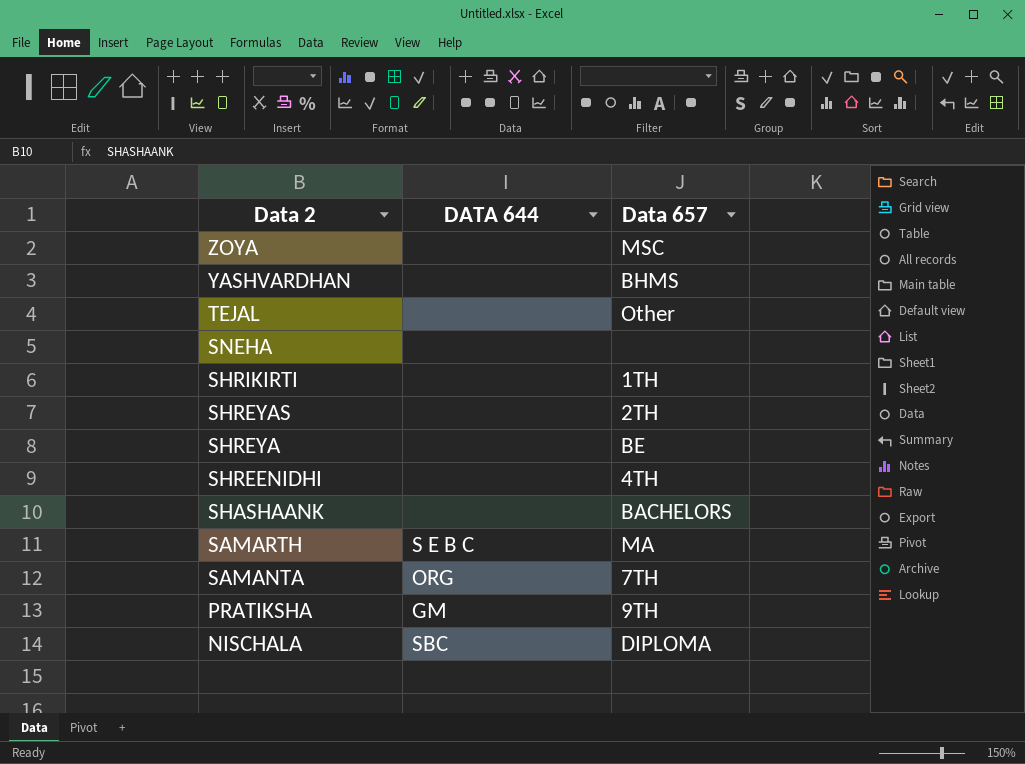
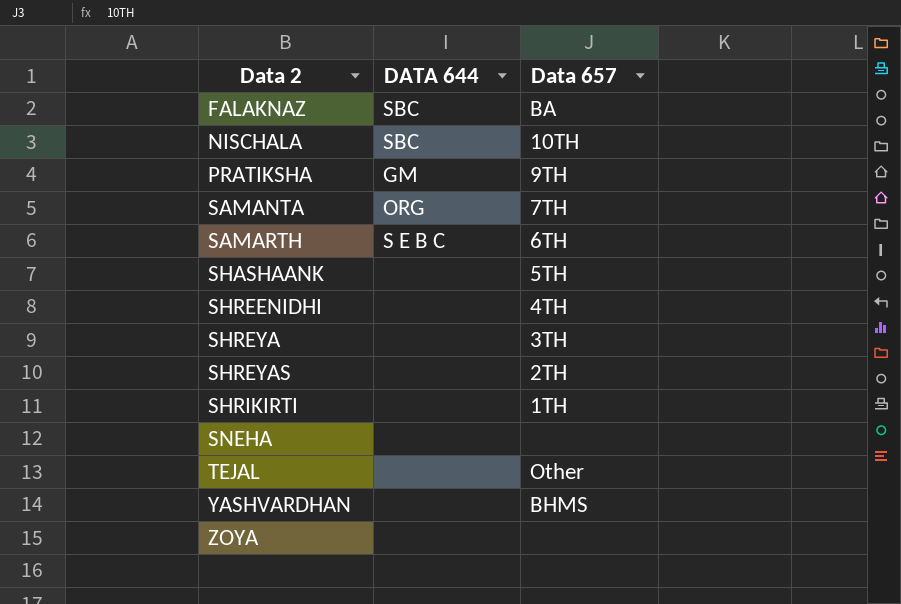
row order: Data 2 descending -> Data 2 ascending
row FALAKNAZ: none -> SBC | BA
NISCHALA | Data 657: DIPLOMA -> 10TH
SAMARTH | Data 657: MA -> 6TH
SHASHAANK | Data 657: BACHELORS -> 5TH
SHREYA | Data 657: BE -> 3TH
ZOYA | Data 657: MSC -> none

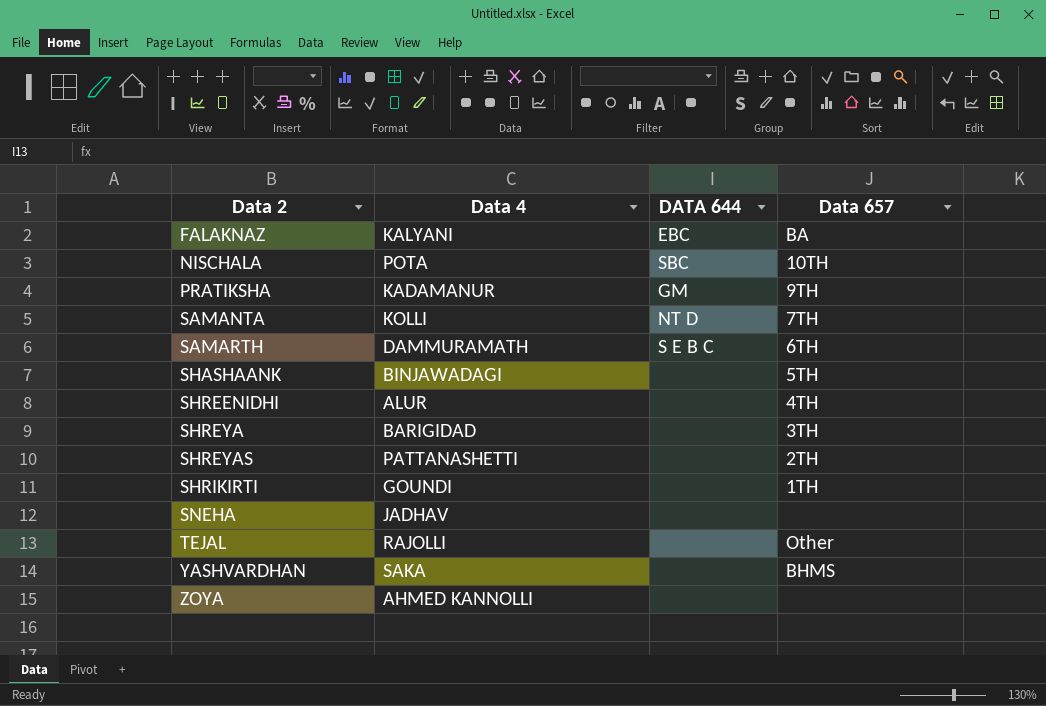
column Data 4 | position: none -> 2
FALAKNAZ | DATA 644: SBC -> EBC
SAMANTA | DATA 644: ORG -> NT D

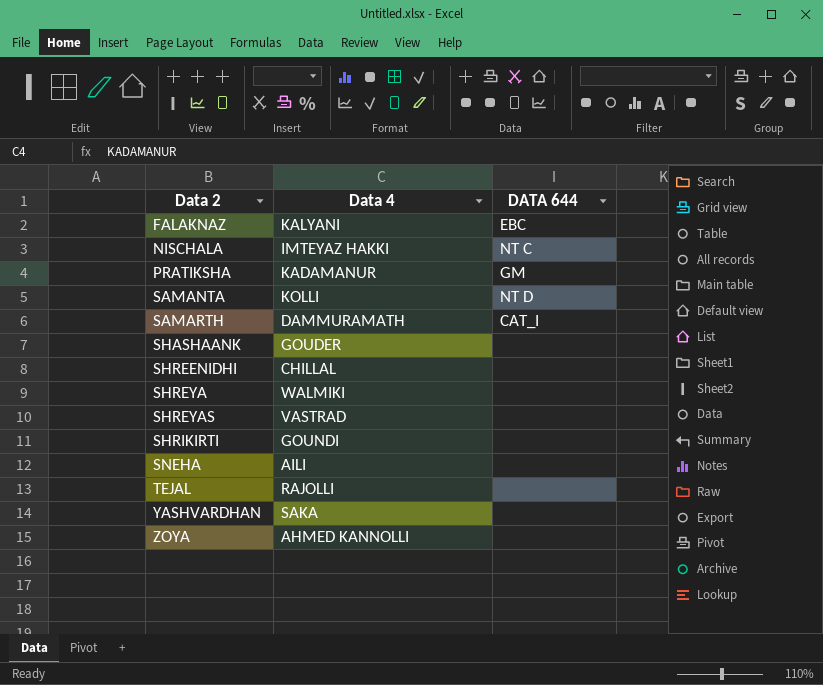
column Data 657 | position: 4 -> none
NISCHALA | Data 4: POTA -> IMTEYAZ HAKKI
NISCHALA | DATA 644: SBC -> NT C
SAMARTH | DATA 644: S E B C -> CAT_I
SHASHAANK | Data 4: BINJAWADAGI -> GOUDER
SHREENIDHI | Data 4: ALUR -> CHILLAL
SHREYA | Data 4: BARIGIDAD -> WALMIKI
SHREYAS | Data 4: PATTANASHETTI -> VASTRAD
SNEHA | Data 4: JADHAV -> AILI

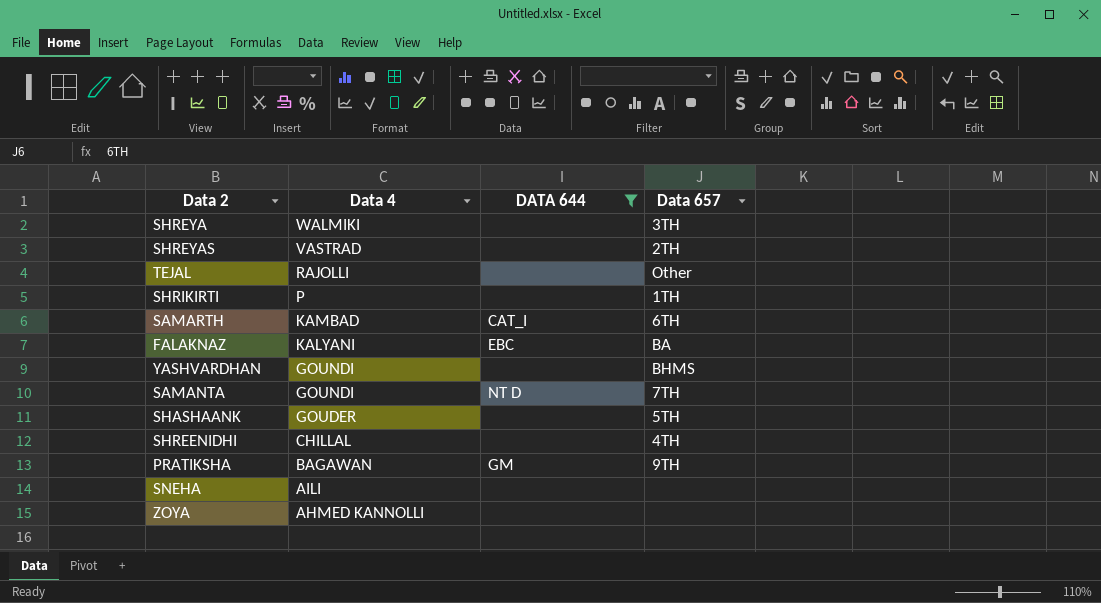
filter: none -> DATA 644 != NT C
row order: Data 2 ascending -> Data 4 descending
column Data 657 | position: none -> 4
SHRIKIRTI | Data 4: GOUNDI -> P
SAMARTH | Data 4: DAMMURAMATH -> KAMBAD
YASHVARDHAN | Data 4: SAKA -> GOUNDI
SAMANTA | Data 4: KOLLI -> GOUNDI
PRATIKSHA | Data 4: KADAMANUR -> BAGAWAN

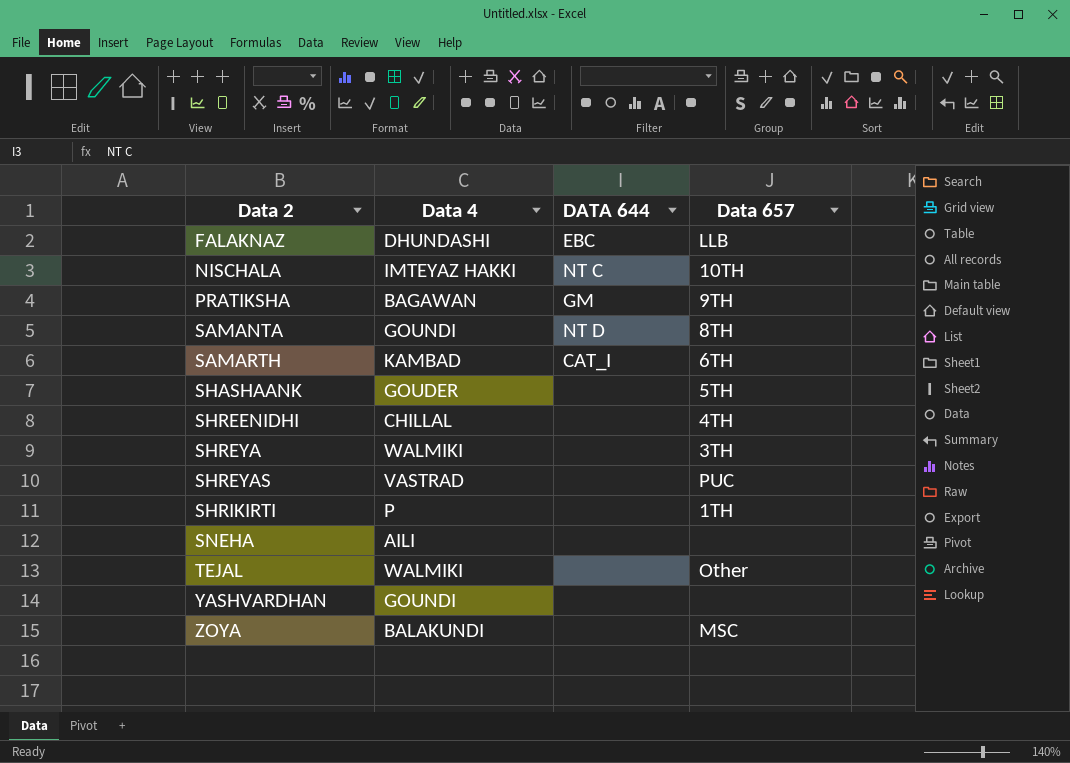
filter: DATA 644 != NT C -> none
row order: Data 4 descending -> Data 2 ascending
FALAKNAZ | Data 4: KALYANI -> DHUNDASHI
FALAKNAZ | Data 657: BA -> LLB
SAMANTA | Data 657: 7TH -> 8TH
SHREYAS | Data 657: 2TH -> PUC
TEJAL | Data 4: RAJOLLI -> WALMIKI
YASHVARDHAN | Data 657: BHMS -> none
ZOYA | Data 4: AHMED KANNOLLI -> BALAKUNDI
ZOYA | Data 657: none -> MSC

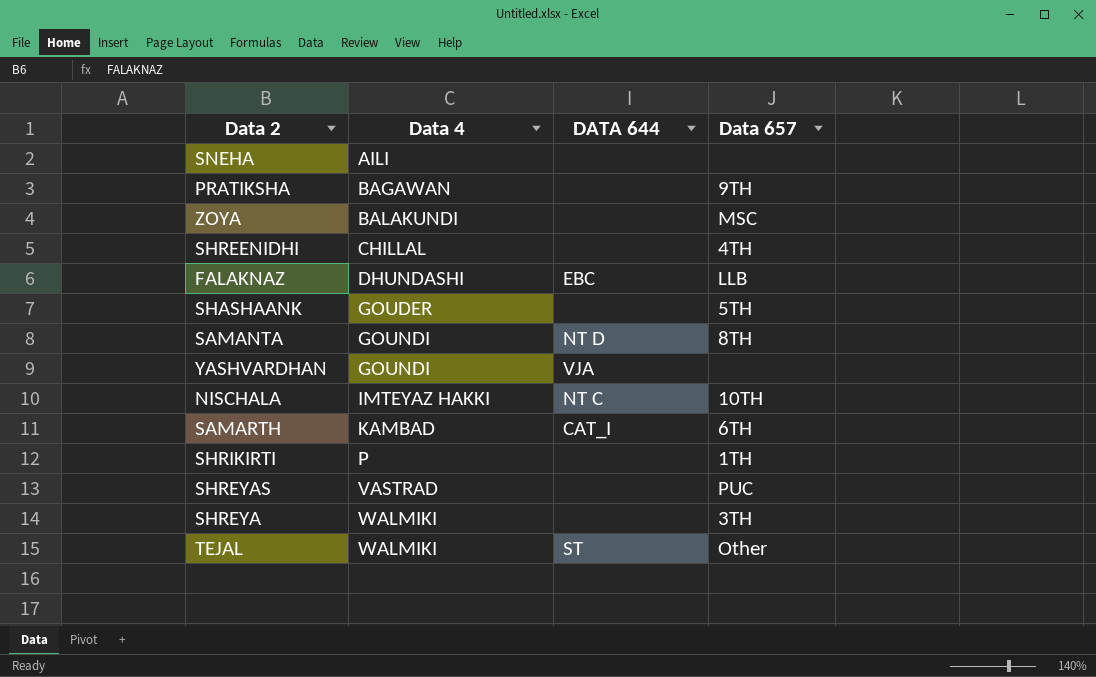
row order: Data 2 ascending -> Data 4 ascending
PRATIKSHA | DATA 644: GM -> none
YASHVARDHAN | DATA 644: none -> VJA
TEJAL | DATA 644: none -> ST

